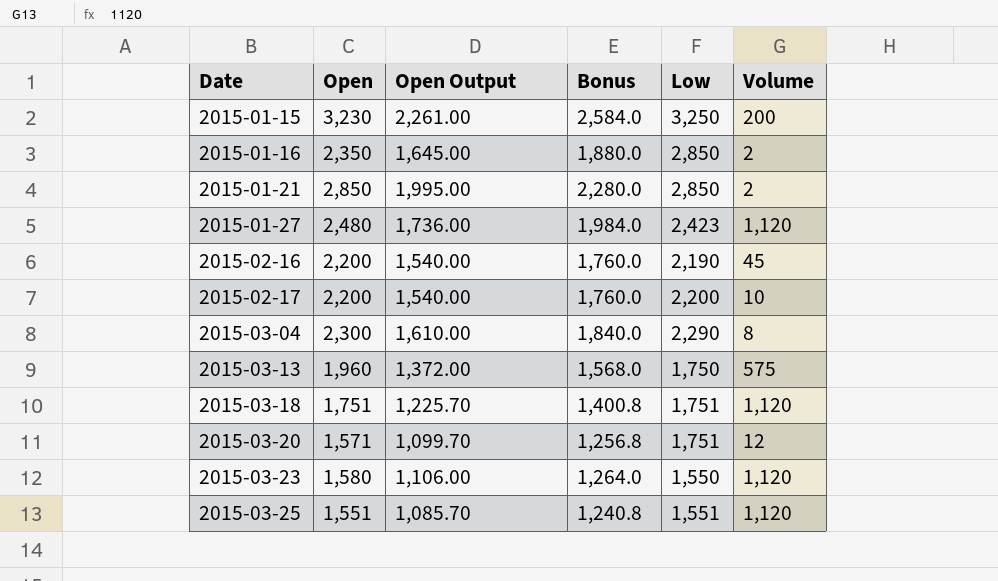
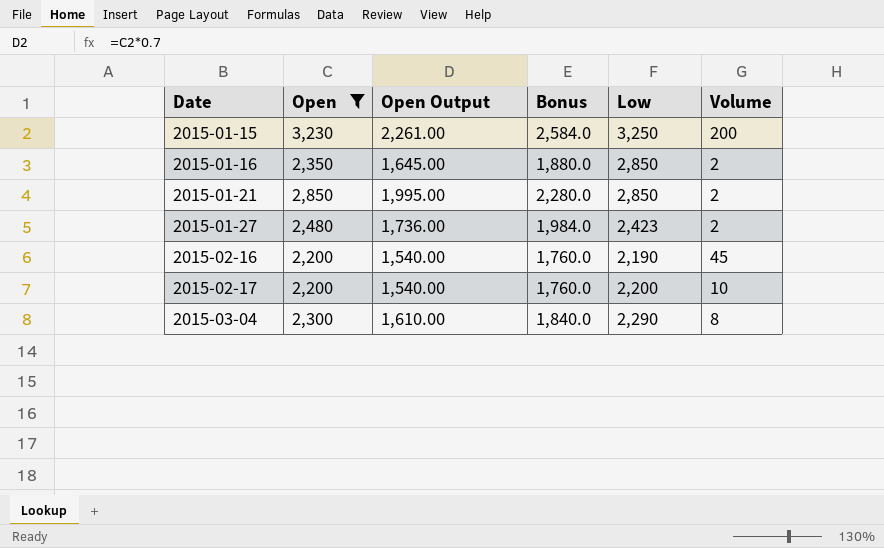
filter: none -> Open >= 2,200
2015-01-27 | Volume: 1,120 -> 2

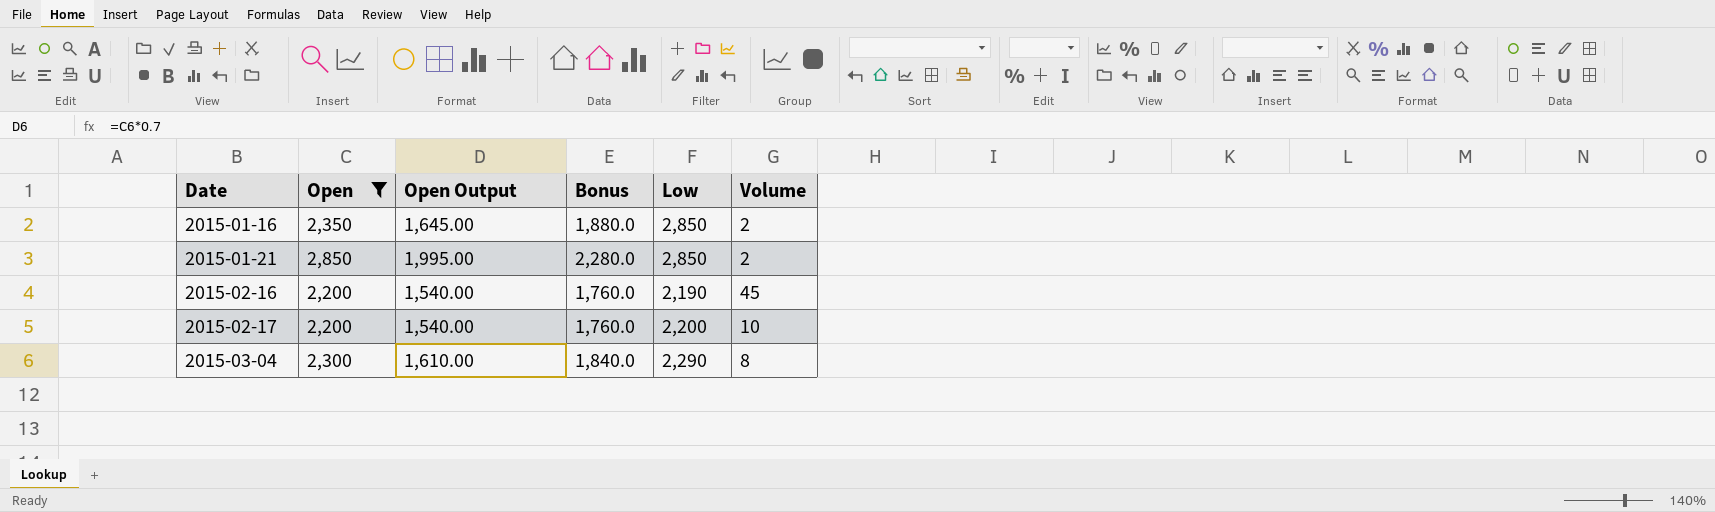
row 2015-01-15: 3,230 | 2,261.00 | 2,584.0 | 3,250 | 200 -> none
row 2015-01-27: 2,480 | 1,736.00 | 1,984.0 | 2,423 | 2 -> none

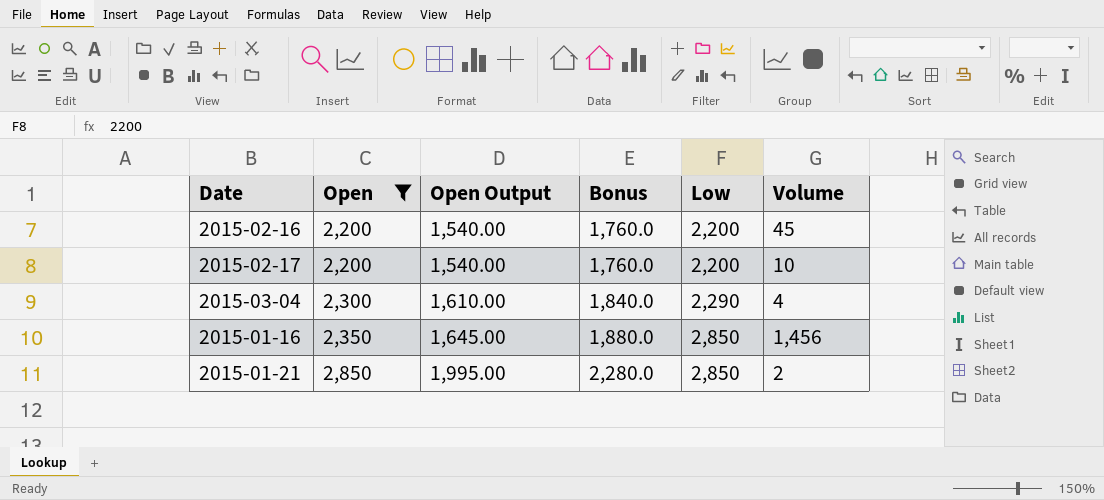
row order: Date ascending -> Open ascending
2015-02-16 | Low: 2,190 -> 2,200
2015-03-04 | Volume: 8 -> 4
2015-01-16 | Volume: 2 -> 1,456

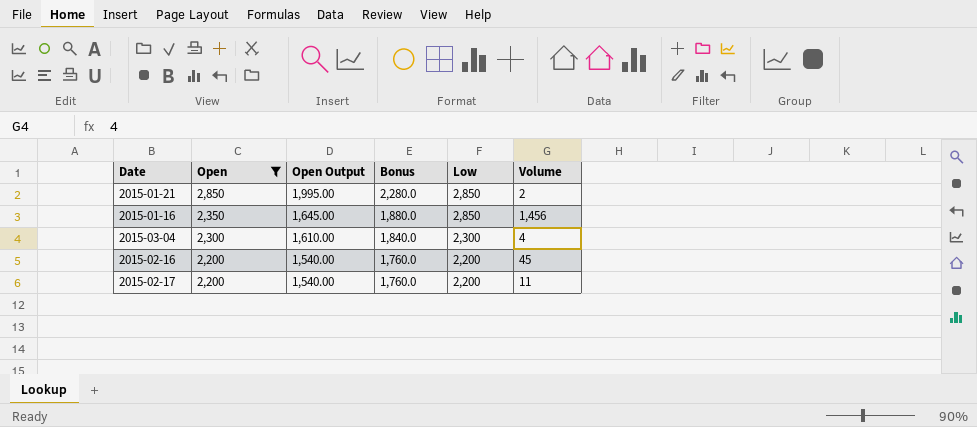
row order: Open ascending -> Open descending
2015-03-04 | Low: 2,290 -> 2,300
2015-02-17 | Volume: 10 -> 11

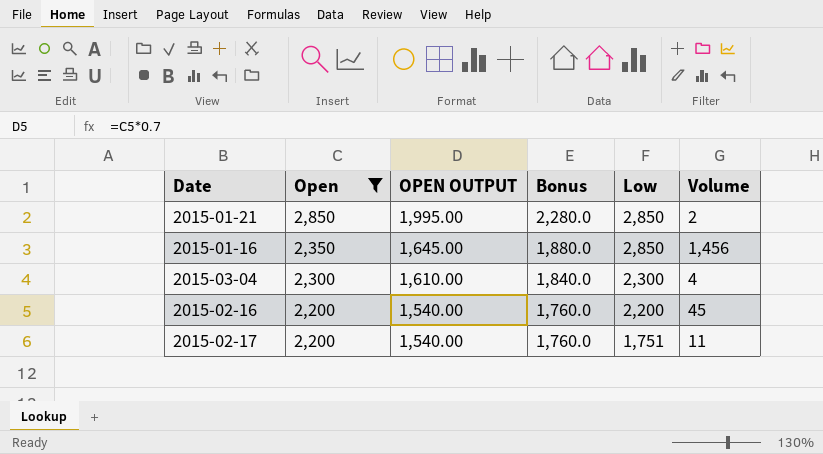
column name: Open Output -> OPEN OUTPUT
2015-02-17 | Low: 2,200 -> 1,751

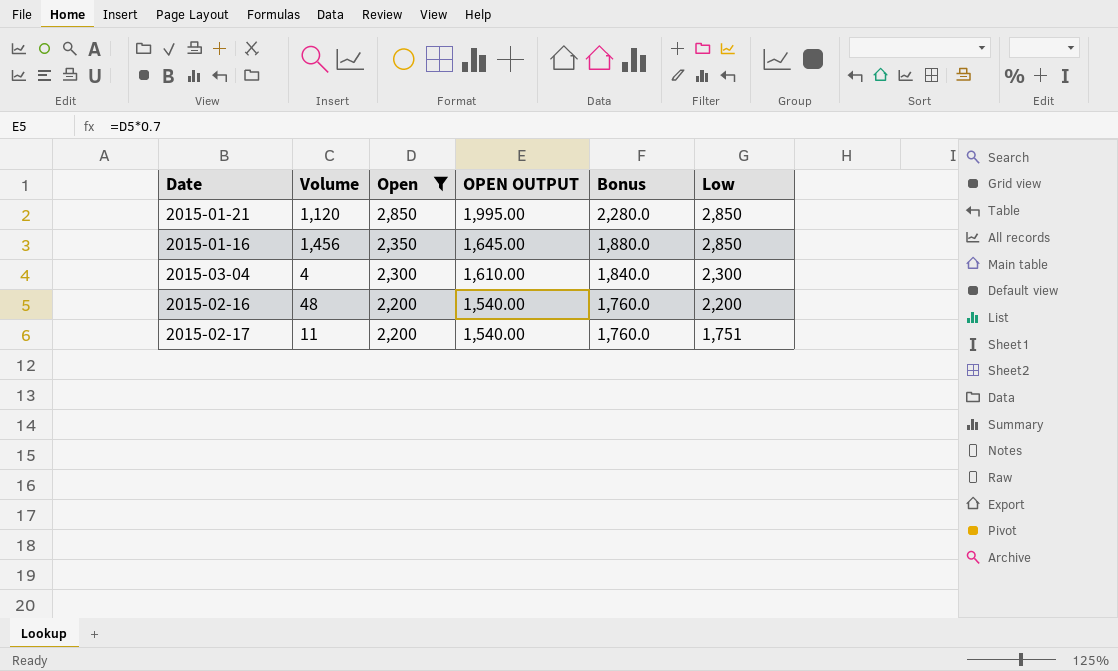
column Volume | position: 6 -> 2
2015-01-21 | Volume: 2 -> 1,120
2015-02-16 | Volume: 45 -> 48

